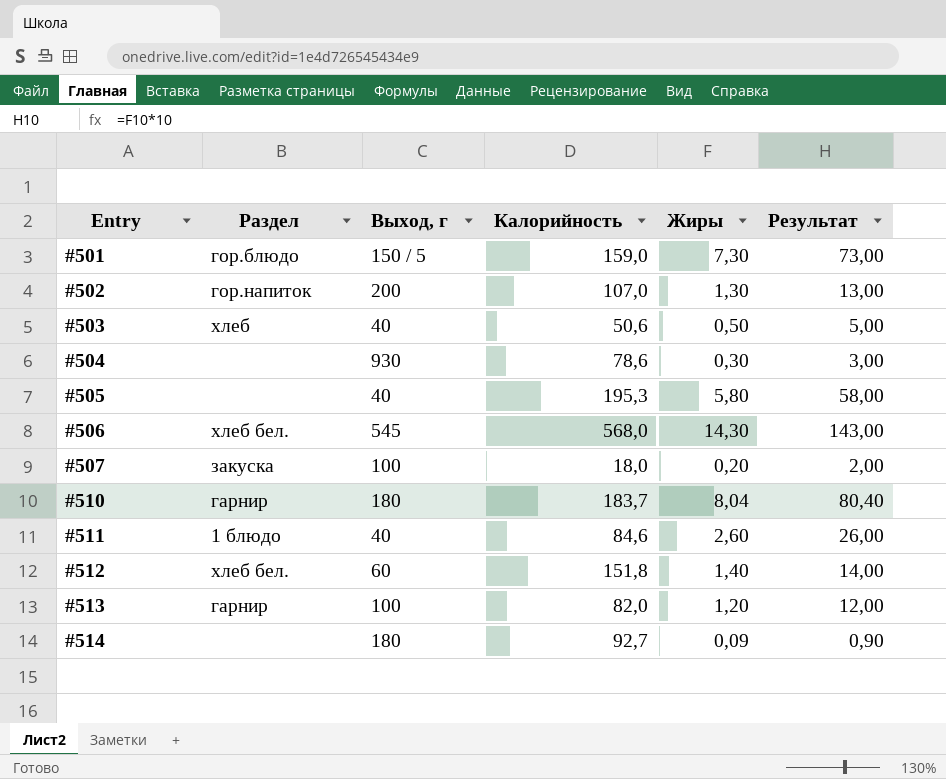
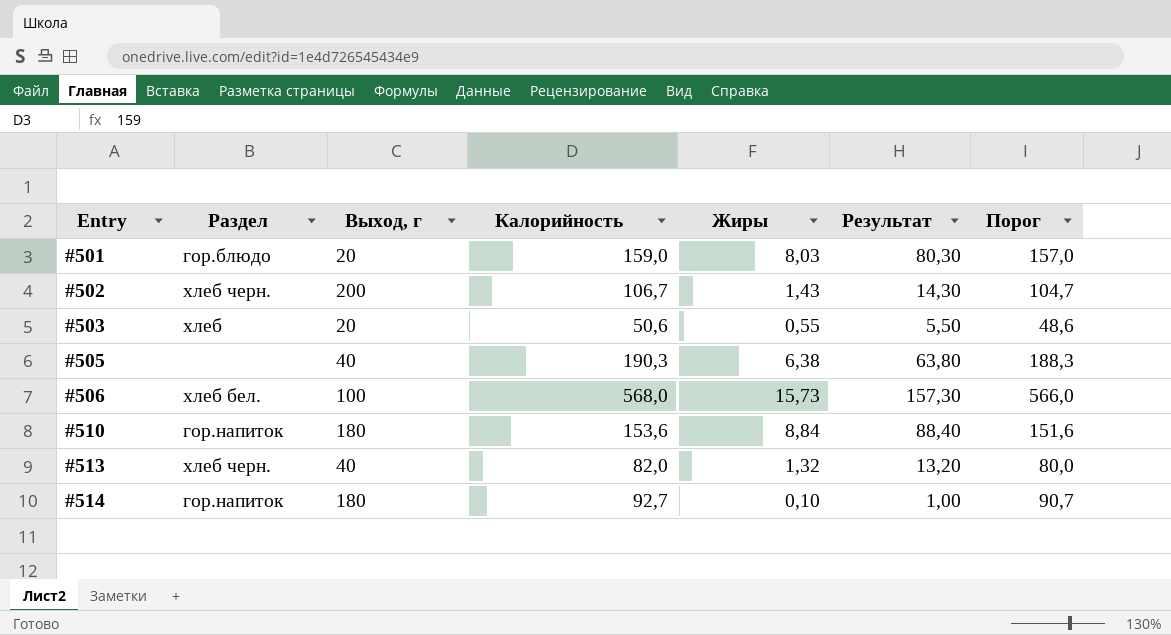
column Порог | formula: none -> [Калорийность] - 2
row #504: none | 930 | 78,6 | 0,30 | 3,00 -> none
row #507: закуска | 100 | 18,0 | 0,20 | 2,00 -> none
row #511: 1 блюдо | 40 | 84,6 | 2,60 | 26,00 -> none
row #512: хлеб бел. | 60 | 151,8 | 1,40 | 14,00 -> none
#501 | Выход, г: 150 / 5 -> 20
#501 | Жиры: 7,30 -> 8,03
#501 | Результат: 73,00 -> 80,30
#502 | Раздел: гор.напиток -> хлеб черн.
#502 | Калорийность: 107,0 -> 106,7
#502 | Жиры: 1,30 -> 1,43
#502 | Результат: 13,00 -> 14,30
#503 | Выход, г: 40 -> 20
#503 | Жиры: 0,50 -> 0,55
#503 | Результат: 5,00 -> 5,50
#505 | Калорийность: 195,3 -> 190,3
#505 | Жиры: 5,80 -> 6,38
#505 | Результат: 58,00 -> 63,80
#506 | Выход, г: 545 -> 100
#506 | Жиры: 14,30 -> 15,73
#506 | Результат: 143,00 -> 157,30
#510 | Раздел: гарнир -> гор.напиток
#510 | Калорийность: 183,7 -> 153,6
#510 | Жиры: 8,04 -> 8,84
#510 | Результат: 80,40 -> 88,40
#513 | Раздел: гарнир -> хлеб черн.
#513 | Выход, г: 100 -> 40
#513 | Жиры: 1,20 -> 1,32
#513 | Результат: 12,00 -> 13,20
#514 | Раздел: none -> гор.напиток
#514 | Жиры: 0,09 -> 0,10
#514 | Результат: 0,90 -> 1,00

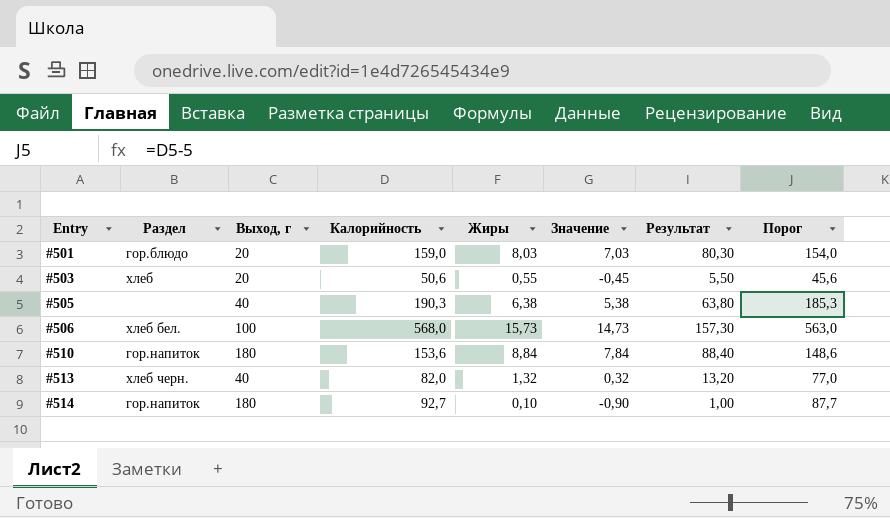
column Значение | formula: none -> [Жиры] - 1
column Порог | formula: [Калорийность] - 2 -> [Калорийность] - 5
row #502: хлеб черн. | 200 | 106,7 | 1,43 | 14,30 | 104,7 -> none

